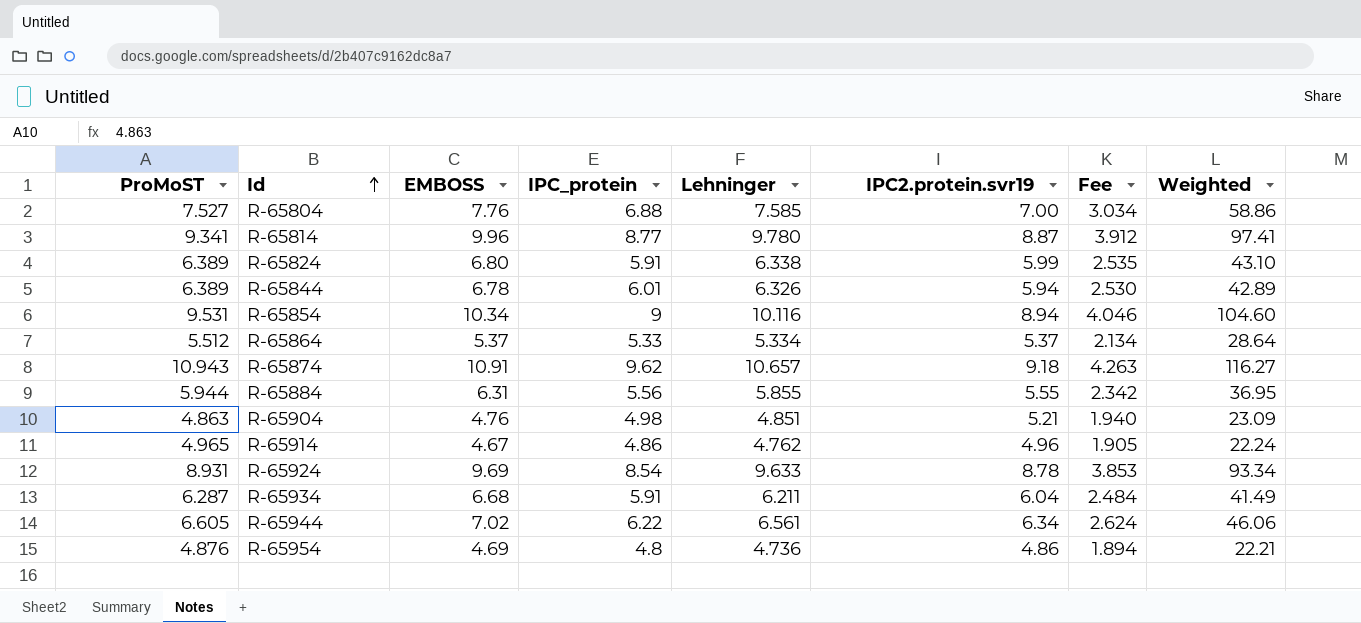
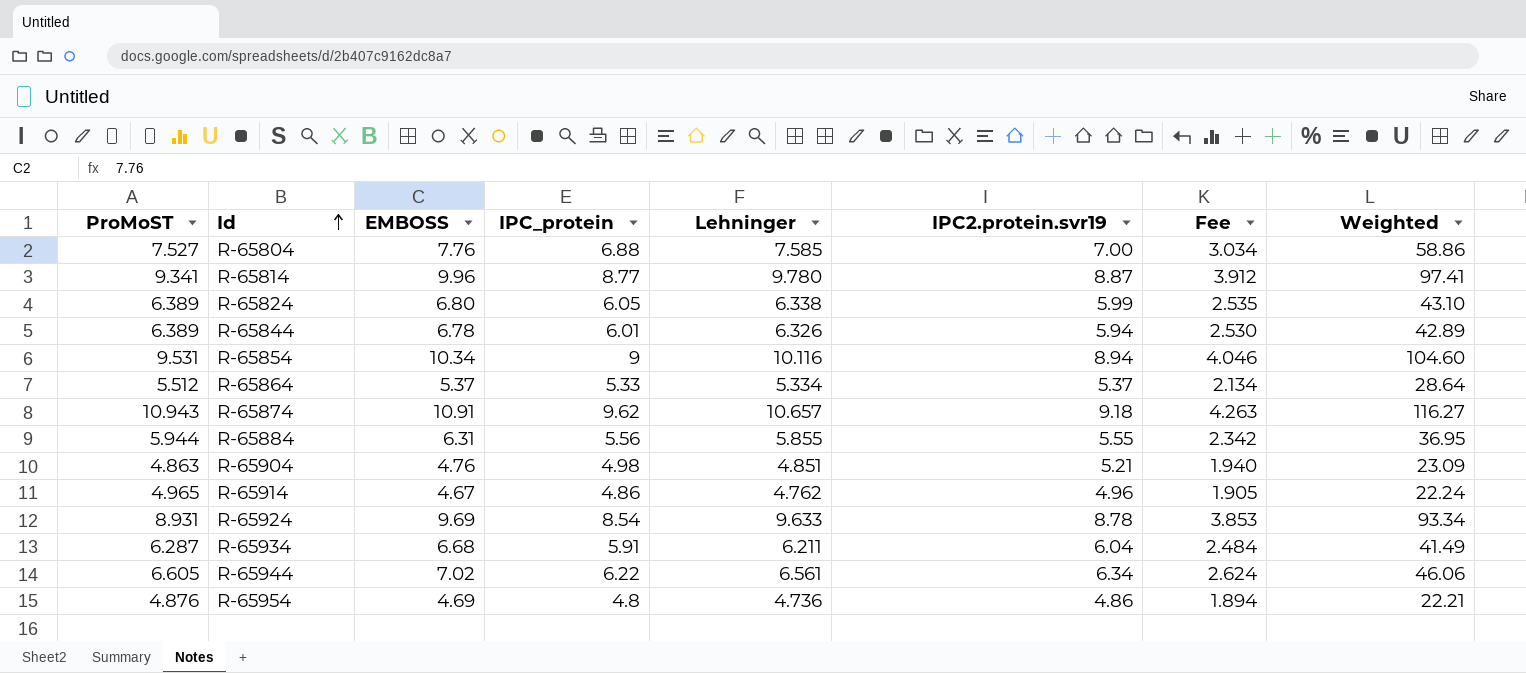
R-65824 | IPC_protein: 5.91 -> 6.05

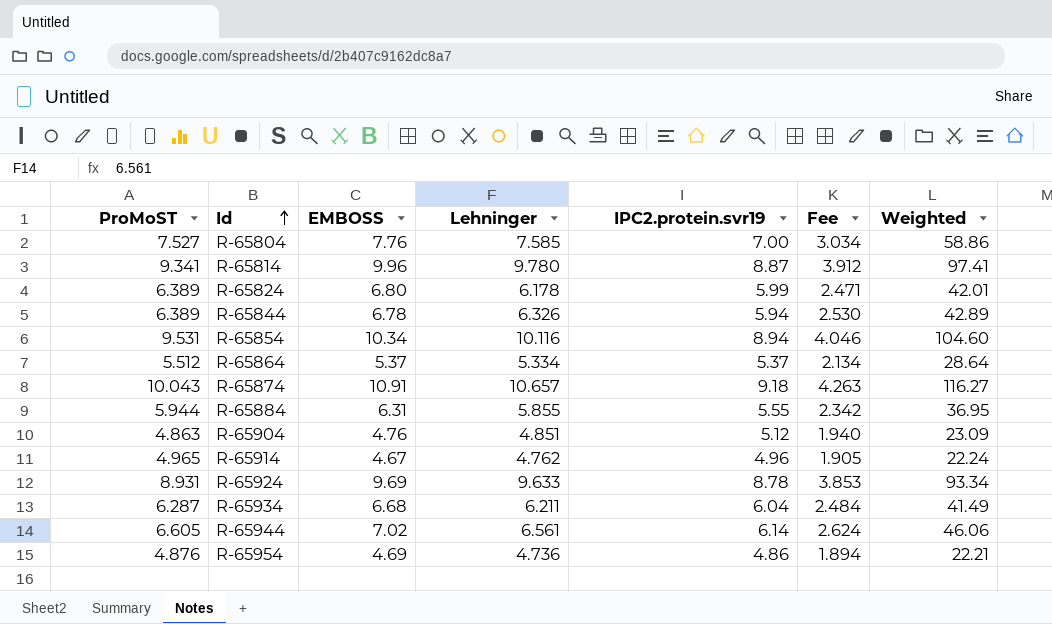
column IPC_protein | position: 4 -> none
R-65824 | Lehninger: 6.338 -> 6.178
R-65824 | Fee: 2.535 -> 2.471
R-65824 | Weighted: 43.10 -> 42.01
R-65874 | ProMoST: 10.943 -> 10.043
R-65904 | IPC2.protein.svr19: 5.21 -> 5.12
R-65944 | IPC2.protein.svr19: 6.34 -> 6.14

